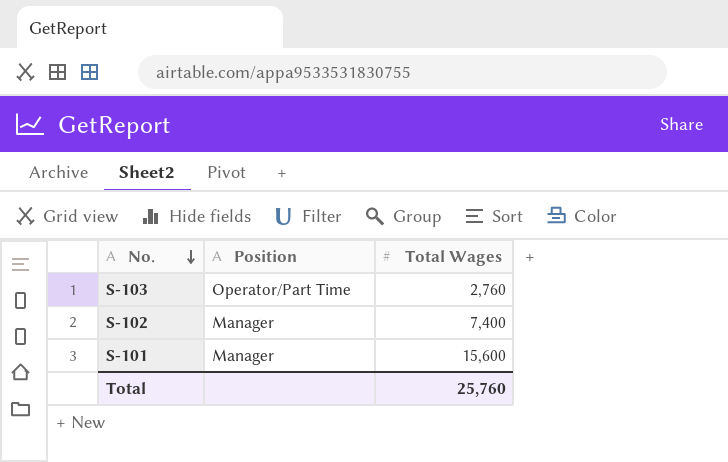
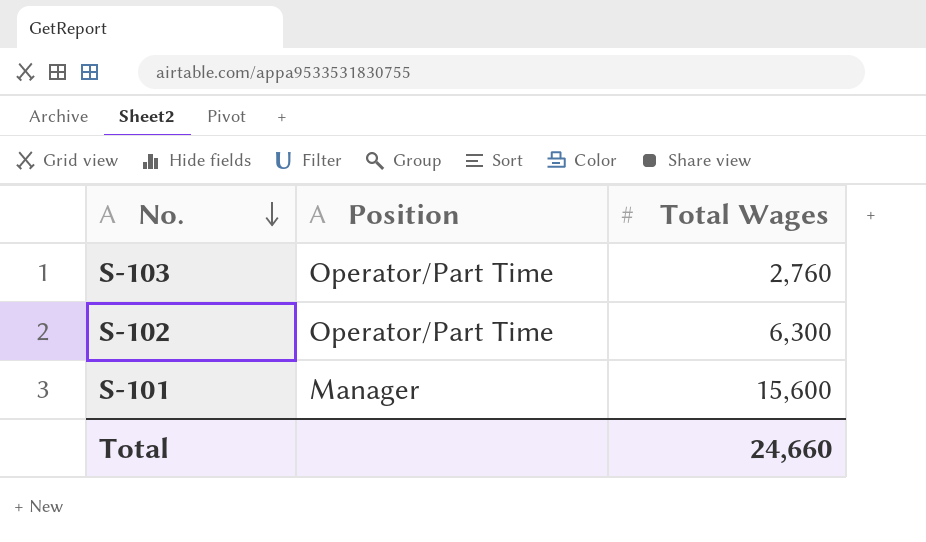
S-102 | Position: Manager -> Operator/Part Time
S-102 | Total Wages: 7,400 -> 6,300
Total | Total Wages: 25,760 -> 24,660

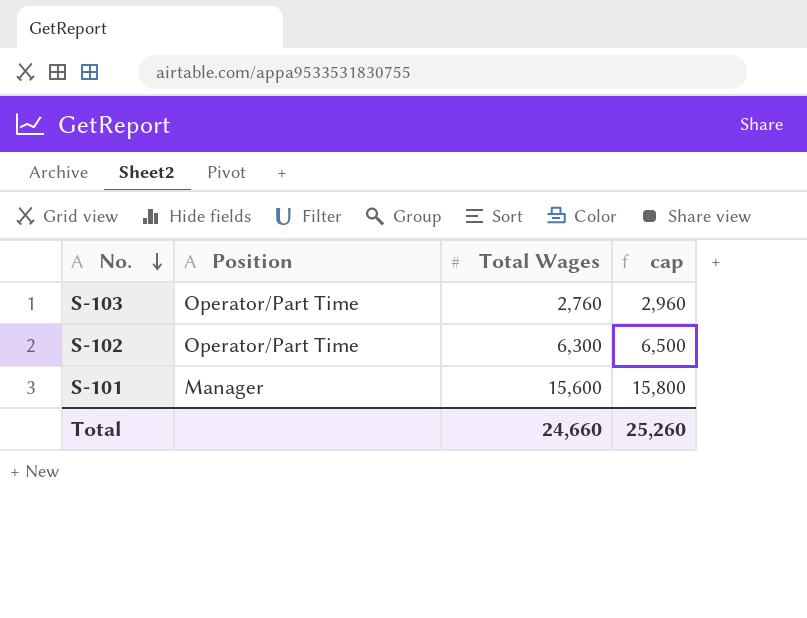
column cap | formula: none -> [Total Wages] + 200

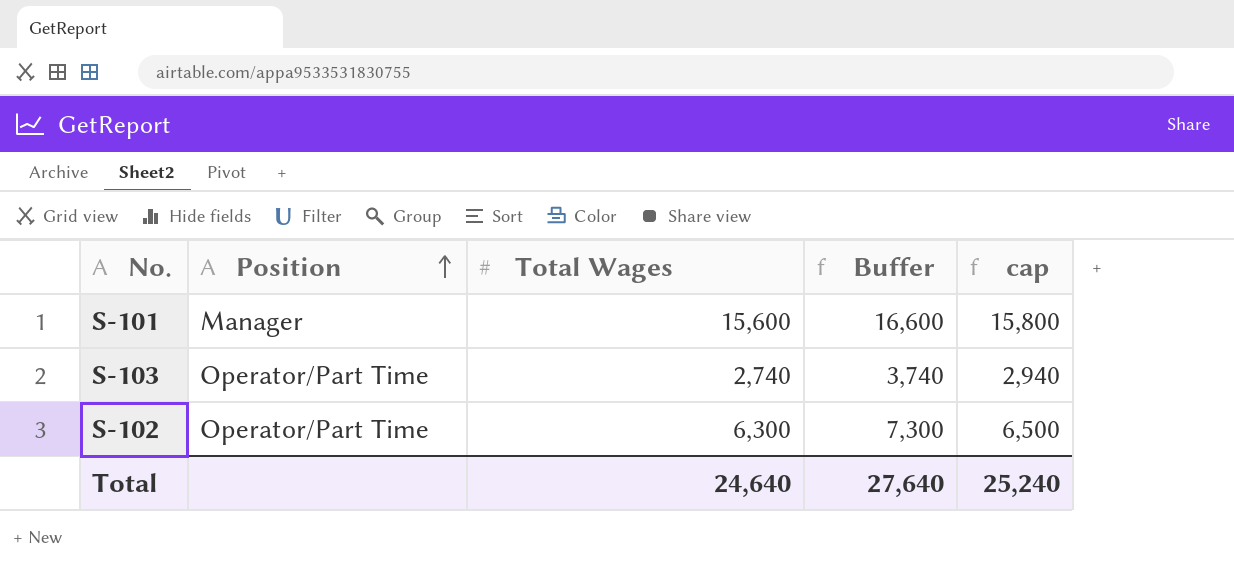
row order: No. descending -> Position ascending
column Buffer | formula: none -> [Total Wages] + 1000
S-103 | Total Wages: 2,760 -> 2,740
S-103 | cap: 2,960 -> 2,940
Total | Total Wages: 24,660 -> 24,640
Total | cap: 25,260 -> 25,240

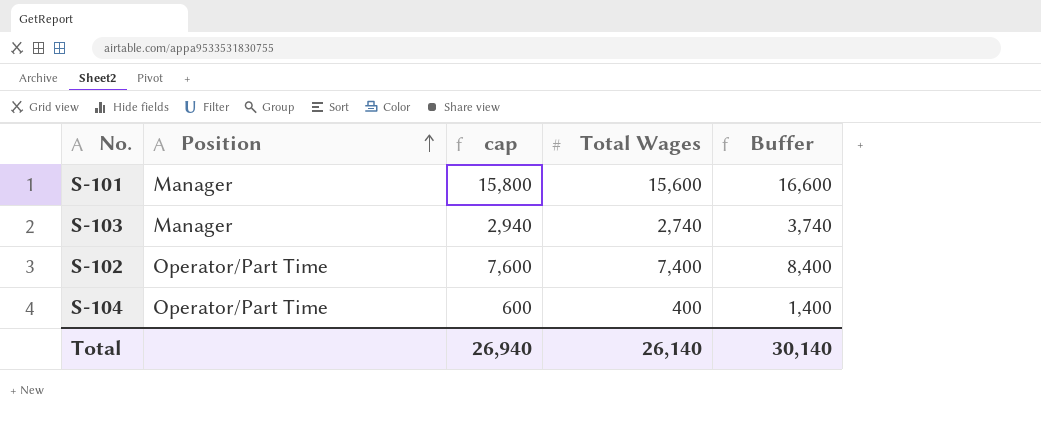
column cap | position: 5 -> 3
S-103 | Position: Operator/Part Time -> Manager
S-102 | cap: 6,500 -> 7,600
S-102 | Total Wages: 6,300 -> 7,400
S-102 | Buffer: 7,300 -> 8,400
row S-104: none -> Operator/Part Time | 600 | 400 | 1,400
Total | cap: 25,240 -> 26,940
Total | Total Wages: 24,640 -> 26,140
Total | Buffer: 27,640 -> 30,140

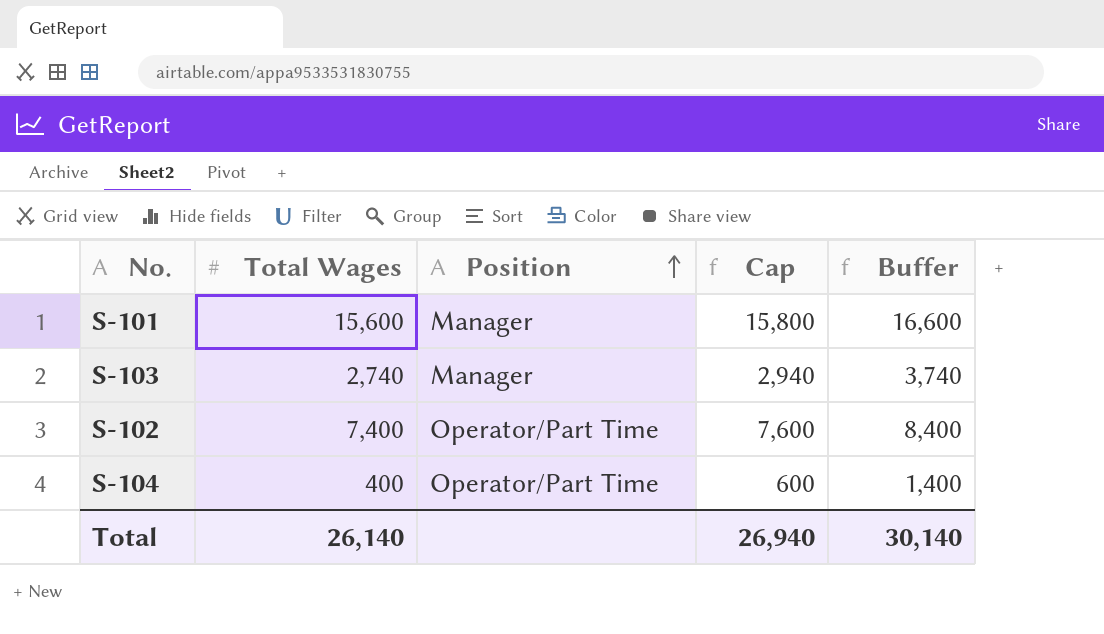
column Total Wages | position: 4 -> 2
column name: cap -> Cap

